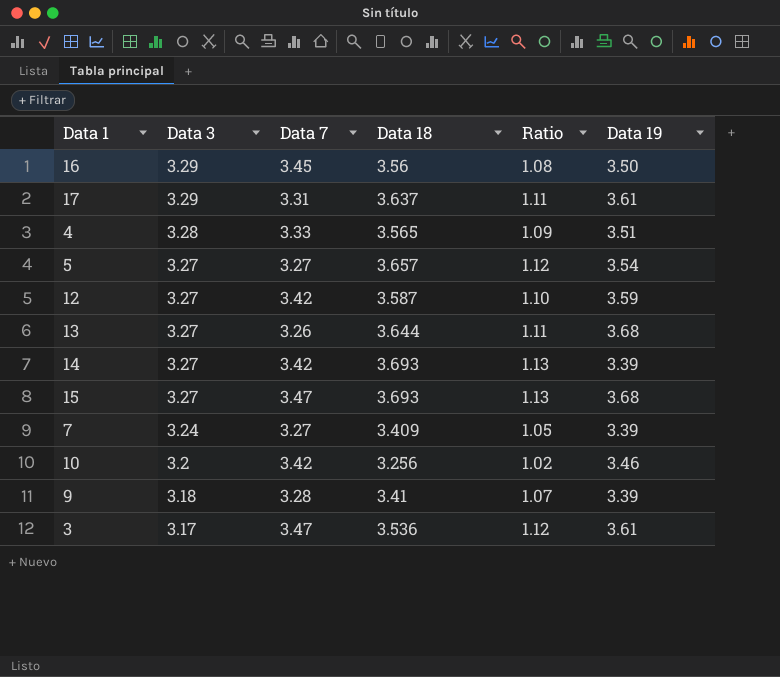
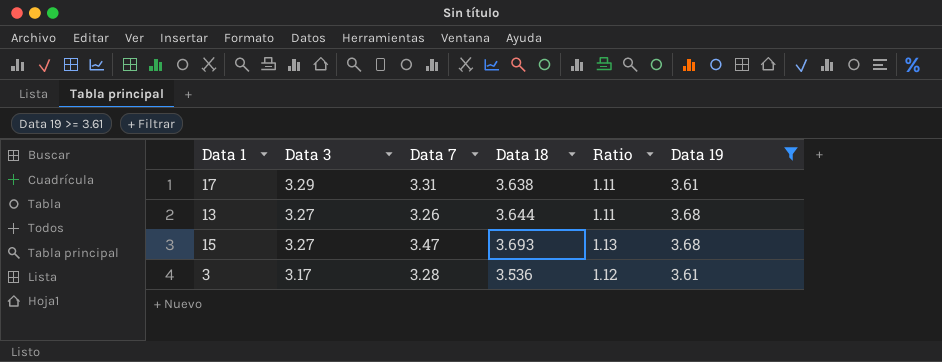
filter: none -> Data 19 >= 3.61
17 | Data 18: 3.637 -> 3.638
3 | Data 7: 3.47 -> 3.28

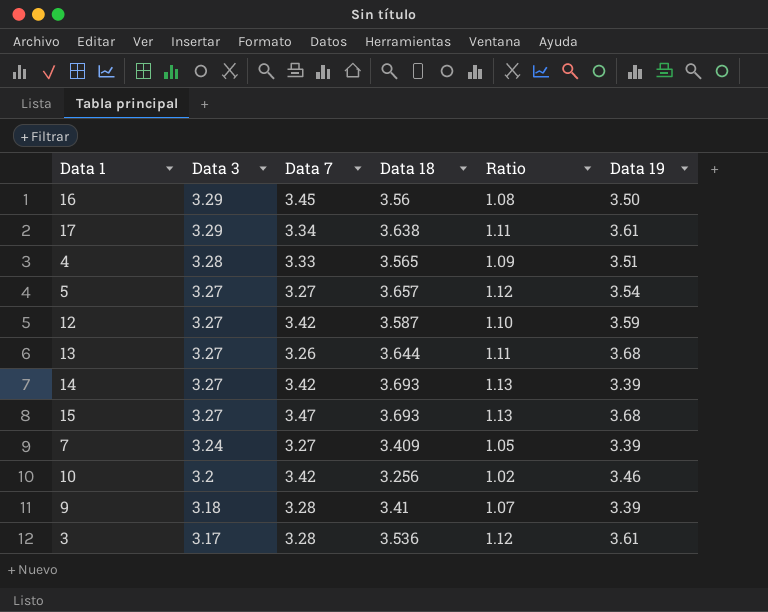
filter: Data 19 >= 3.61 -> none
17 | Data 7: 3.31 -> 3.34

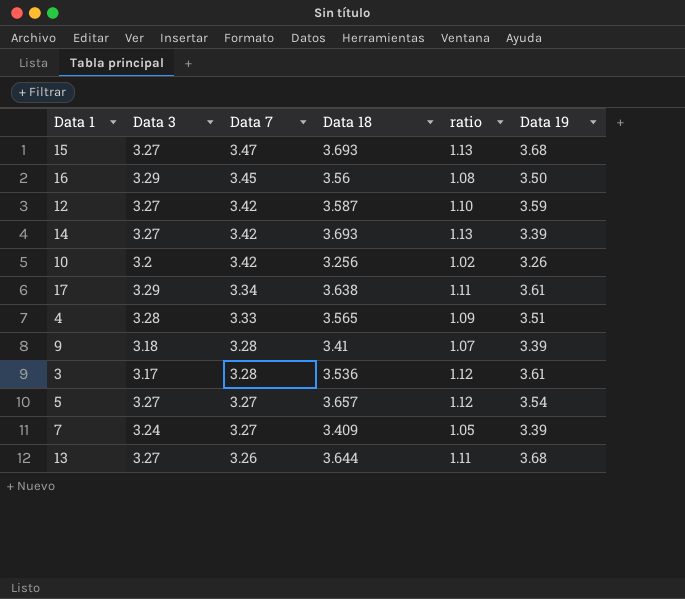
row order: Data 3 descending -> Data 7 descending
column name: Ratio -> ratio
10 | Data 19: 3.46 -> 3.26

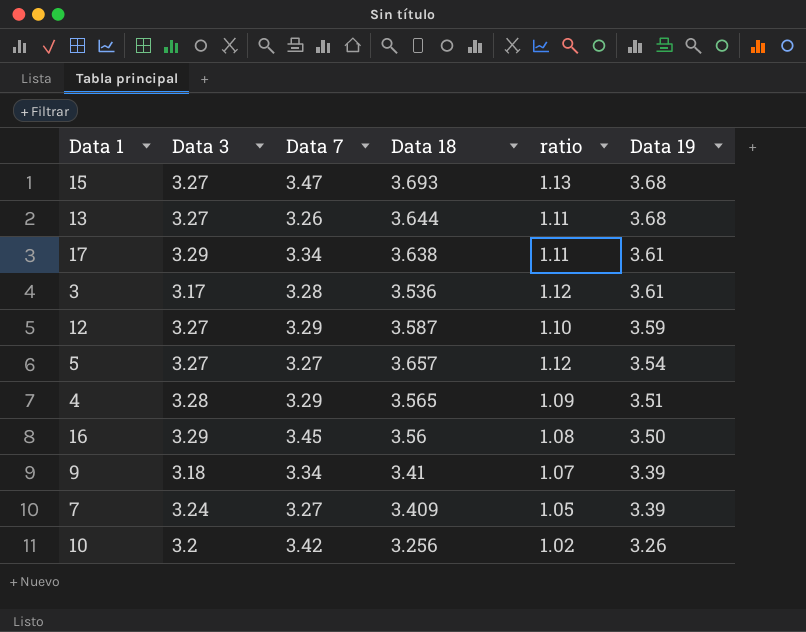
row order: Data 7 descending -> Data 19 descending
row 14: 3.27 | 3.42 | 3.693 | 1.13 | 3.39 -> none
12 | Data 7: 3.42 -> 3.29
4 | Data 7: 3.33 -> 3.29
9 | Data 7: 3.28 -> 3.34

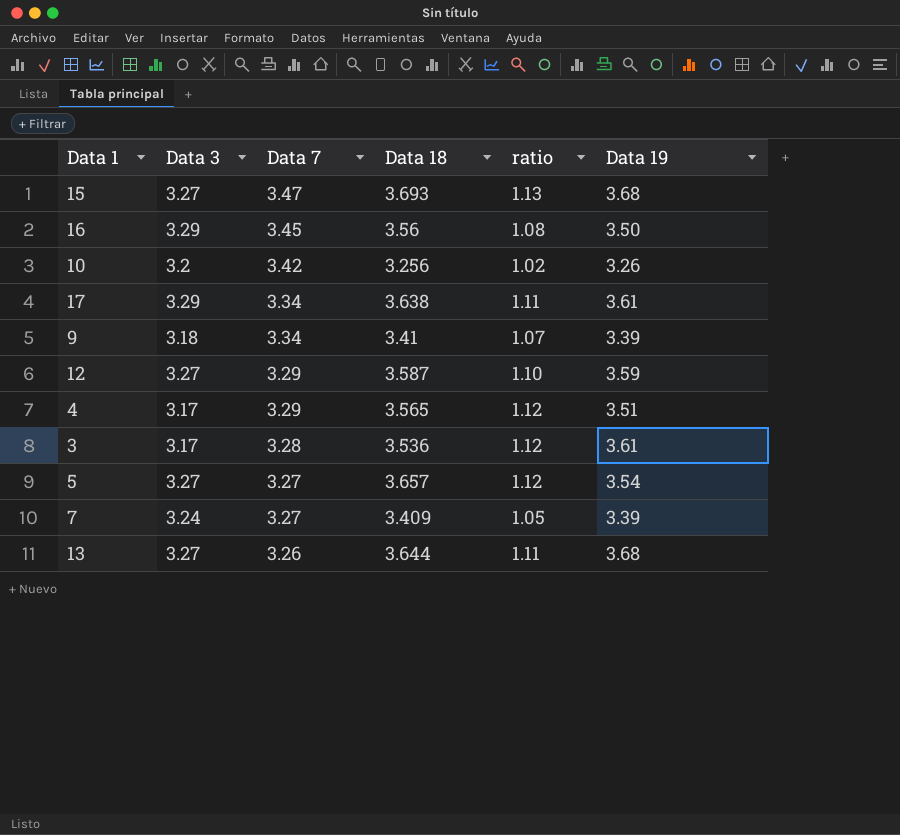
row order: Data 19 descending -> Data 7 descending
4 | Data 3: 3.28 -> 3.17
4 | ratio: 1.09 -> 1.12

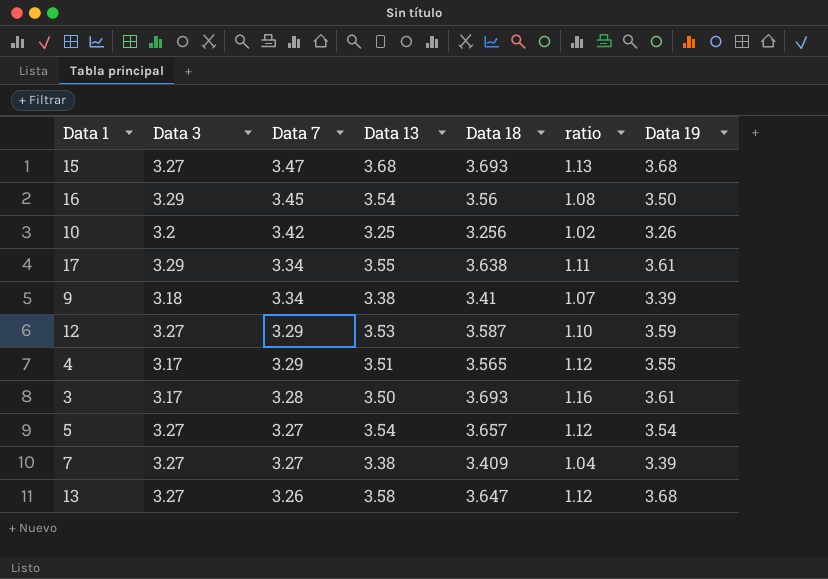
column Data 13 | position: none -> 4
4 | Data 19: 3.51 -> 3.55
3 | Data 18: 3.536 -> 3.693
3 | ratio: 1.12 -> 1.16
7 | Data 3: 3.24 -> 3.27
7 | ratio: 1.05 -> 1.04
13 | Data 18: 3.644 -> 3.647
13 | ratio: 1.11 -> 1.12

